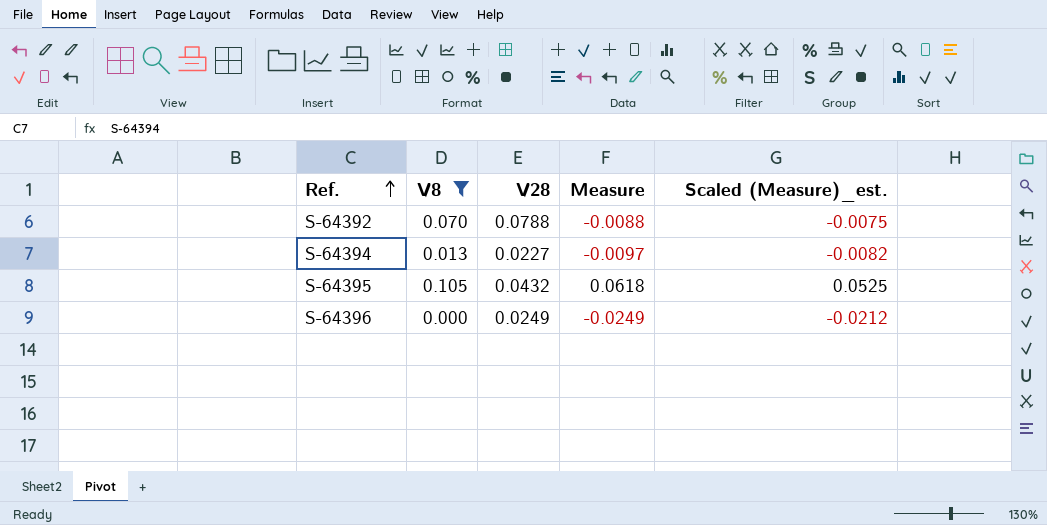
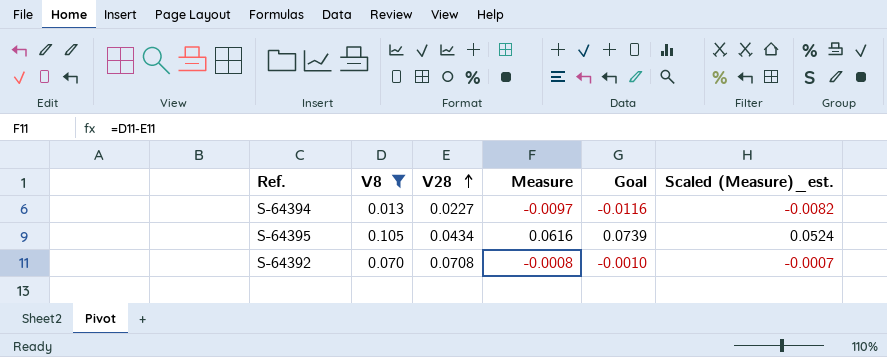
row order: Ref. ascending -> V28 ascending
column Goal | formula: none -> [Measure] * 1.2
row S-64396: 0.000 | 0.0249 | -0.0249 | -0.0212 -> none
S-64395 | V28: 0.0432 -> 0.0434
S-64395 | Measure: 0.0618 -> 0.0616
S-64395 | Scaled (Measure)_est.: 0.0525 -> 0.0524
S-64392 | V28: 0.0788 -> 0.0708
S-64392 | Measure: -0.0088 -> -0.0008
S-64392 | Scaled (Measure)_est.: -0.0075 -> -0.0007

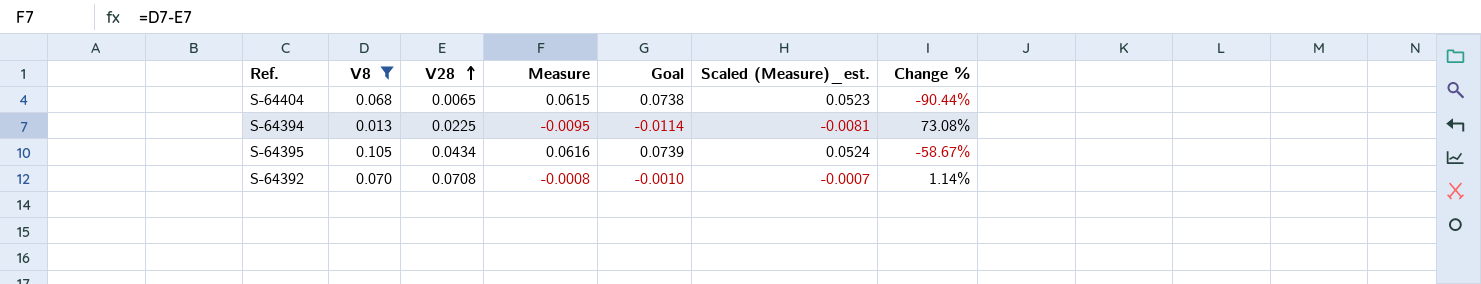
column Change % | formula: none -> ([V28] - [V8]) / [V8]
row S-64404: none -> 0.068 | 0.0065 | 0.0615 | 0.0738 | 0.0523 | -90.44%
S-64394 | V28: 0.0227 -> 0.0225
S-64394 | Measure: -0.0097 -> -0.0095
S-64394 | Goal: -0.0116 -> -0.0114
S-64394 | Scaled (Measure)_est.: -0.0082 -> -0.0081

